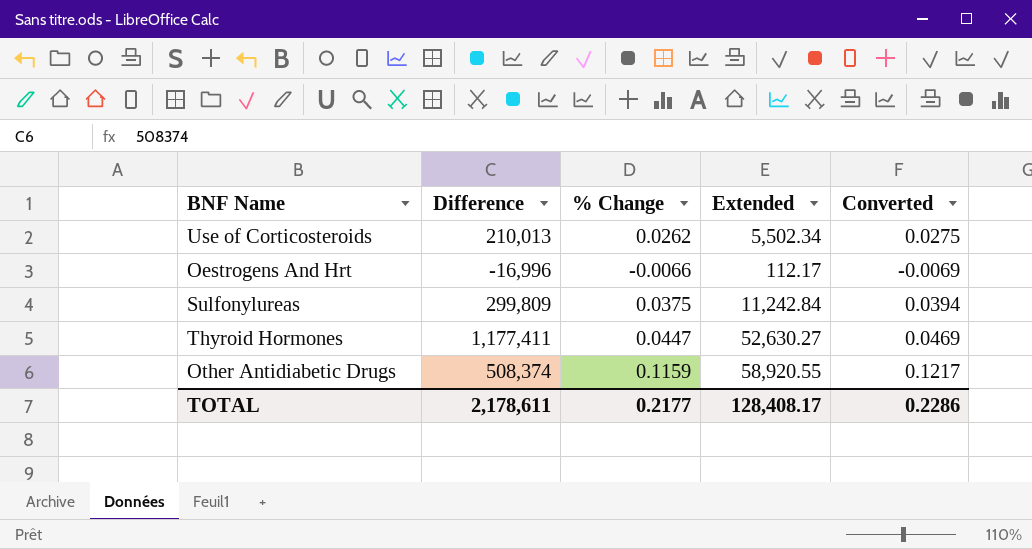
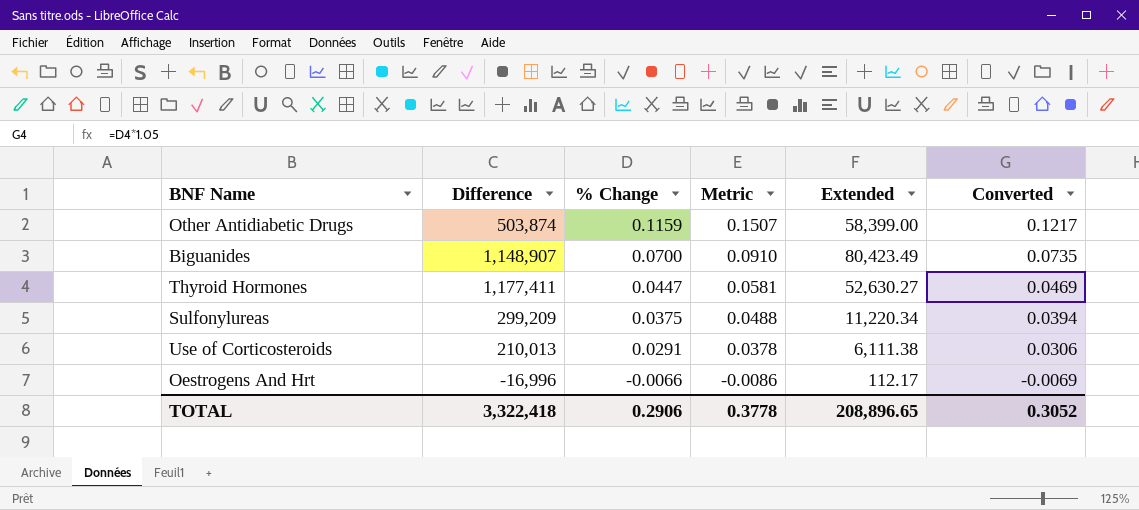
row order: none -> % Change descending
column Metric | formula: none -> [% Change] * 1.3
Other Antidiabetic Drugs | Difference: 508,374 -> 503,874
Other Antidiabetic Drugs | Extended: 58,920.55 -> 58,399.00
row Biguanides: none -> 1,148,907 | 0.0700 | 0.0910 | 80,423.49 | 0.0735
Sulfonylureas | Difference: 299,809 -> 299,209
Sulfonylureas | Extended: 11,242.84 -> 11,220.34
Use of Corticosteroids | % Change: 0.0262 -> 0.0291
Use of Corticosteroids | Extended: 5,502.34 -> 6,111.38
Use of Corticosteroids | Converted: 0.0275 -> 0.0306
TOTAL | Difference: 2,178,611 -> 3,322,418
TOTAL | % Change: 0.2177 -> 0.2906
TOTAL | Extended: 128,408.17 -> 208,896.65
TOTAL | Converted: 0.2286 -> 0.3052

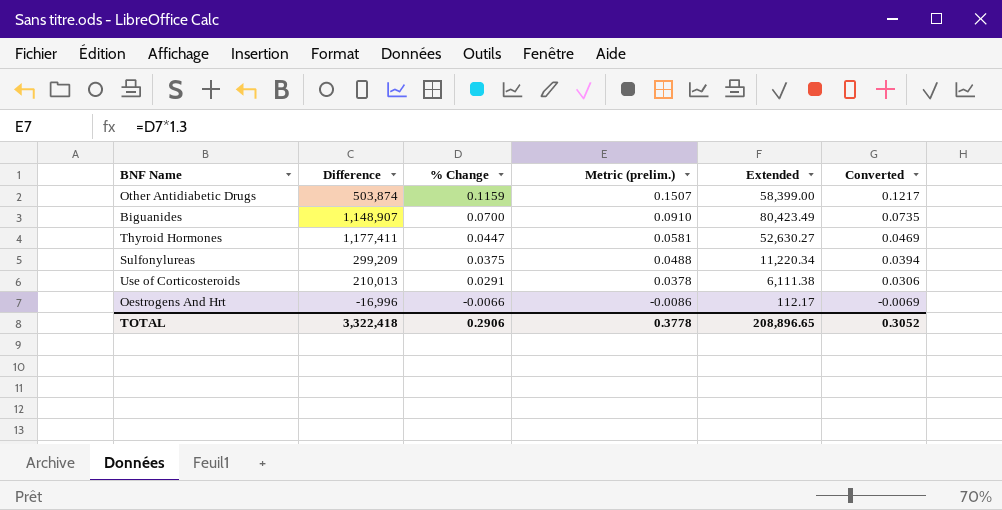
column name: Metric -> Metric (prelim.)

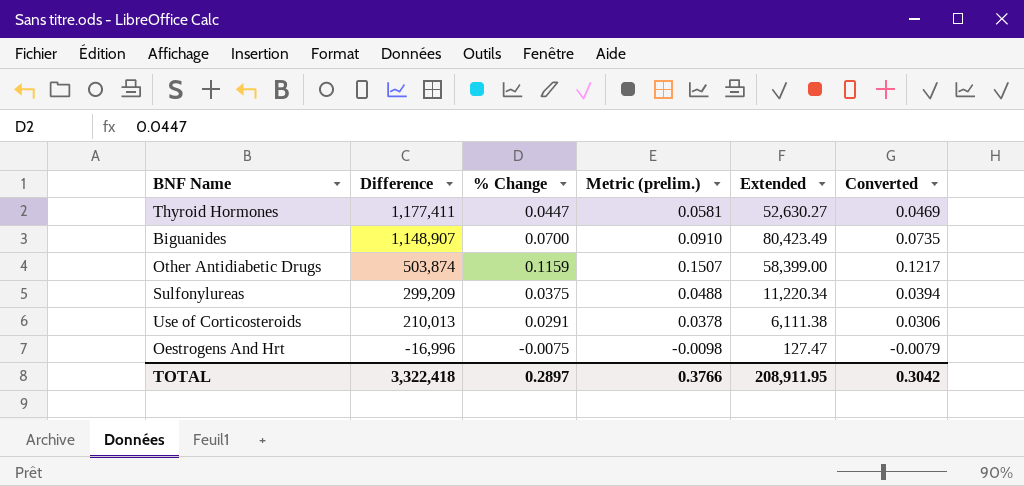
row order: % Change descending -> Difference descending
Oestrogens And Hrt | % Change: -0.0066 -> -0.0075
Oestrogens And Hrt | Metric (prelim.): -0.0086 -> -0.0098
Oestrogens And Hrt | Extended: 112.17 -> 127.47
Oestrogens And Hrt | Converted: -0.0069 -> -0.0079
TOTAL | % Change: 0.2906 -> 0.2897
TOTAL | Metric (prelim.): 0.3778 -> 0.3766
TOTAL | Extended: 208,896.65 -> 208,911.95
TOTAL | Converted: 0.3052 -> 0.3042

